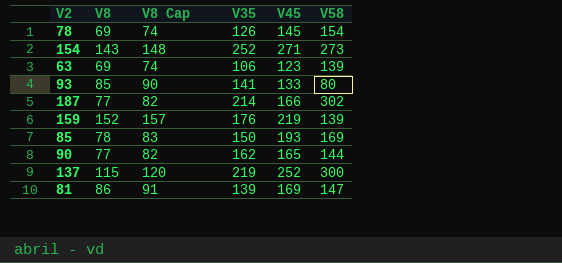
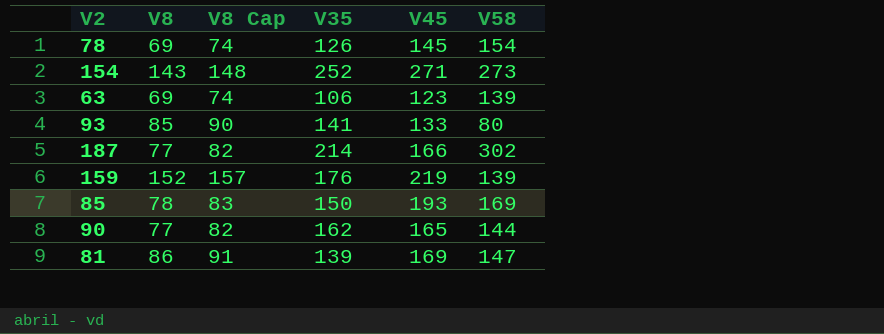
row 137: 115 | 120 | 219 | 252 | 300 -> none

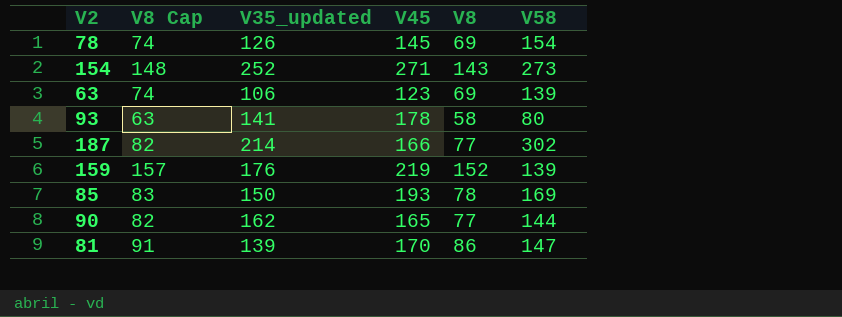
column name: V35 -> V35_updated
column V8 | position: 2 -> 5
93 | V8 Cap: 90 -> 63
93 | V45: 133 -> 178
93 | V8: 85 -> 58
81 | V45: 169 -> 170

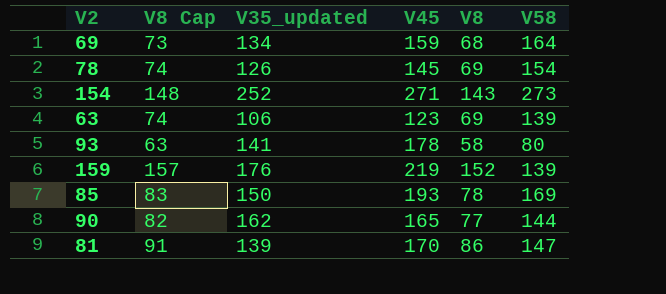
row 187: 82 | 214 | 166 | 77 | 302 -> none
row 69: none -> 73 | 134 | 159 | 68 | 164

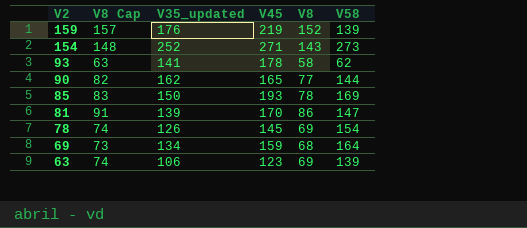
row order: none -> V2 descending
93 | V58: 80 -> 62

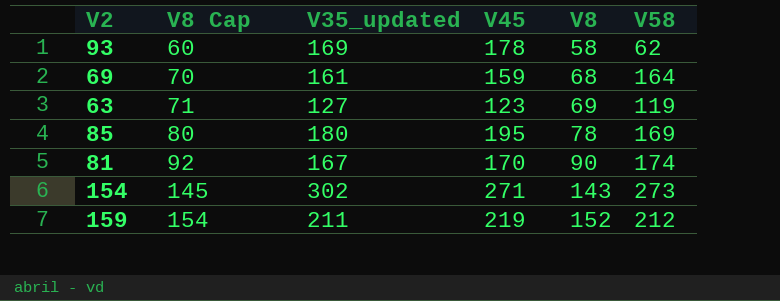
row order: V2 descending -> V8 Cap ascending
column V8 Cap | formula: [V8] + 5 -> [V8] + 2
row 90: 82 | 162 | 165 | 77 | 144 -> none
row 78: 74 | 126 | 145 | 69 | 154 -> none
93 | V35_updated: 141 -> 169
69 | V35_updated: 134 -> 161
63 | V35_updated: 106 -> 127
63 | V58: 139 -> 119
85 | V35_updated: 150 -> 180
85 | V45: 193 -> 195
81 | V35_updated: 139 -> 167
81 | V8: 86 -> 90
81 | V58: 147 -> 174
154 | V35_updated: 252 -> 302
159 | V35_updated: 176 -> 211
159 | V58: 139 -> 212

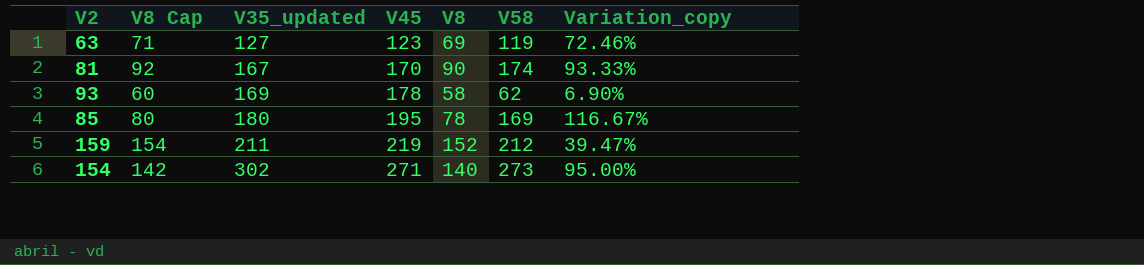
row order: V8 Cap ascending -> V35_updated ascending
column Variation_copy | formula: none -> ([V58] - [V8]) / [V8]
row 69: 70 | 161 | 159 | 68 | 164 -> none
154 | V8 Cap: 145 -> 142
154 | V8: 143 -> 140

